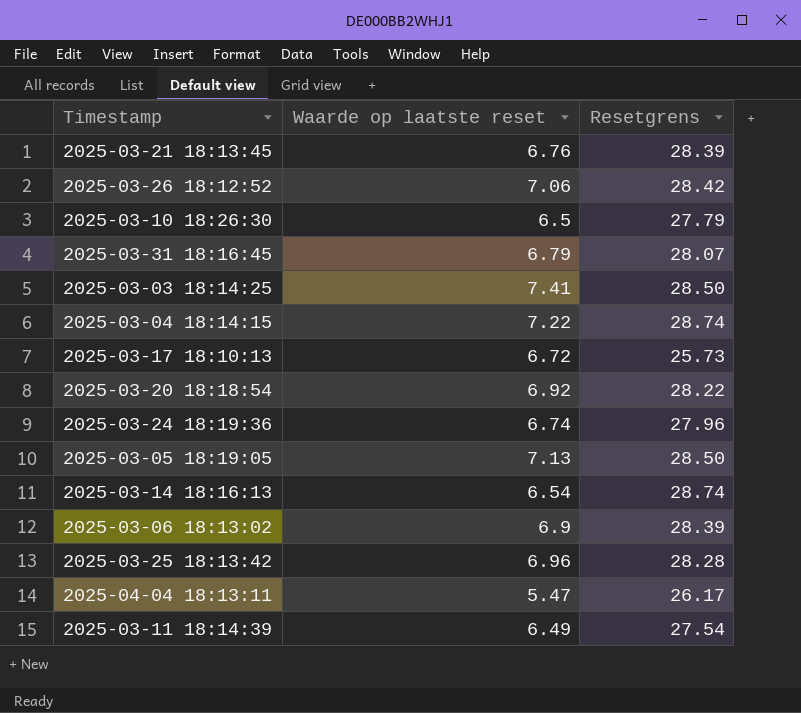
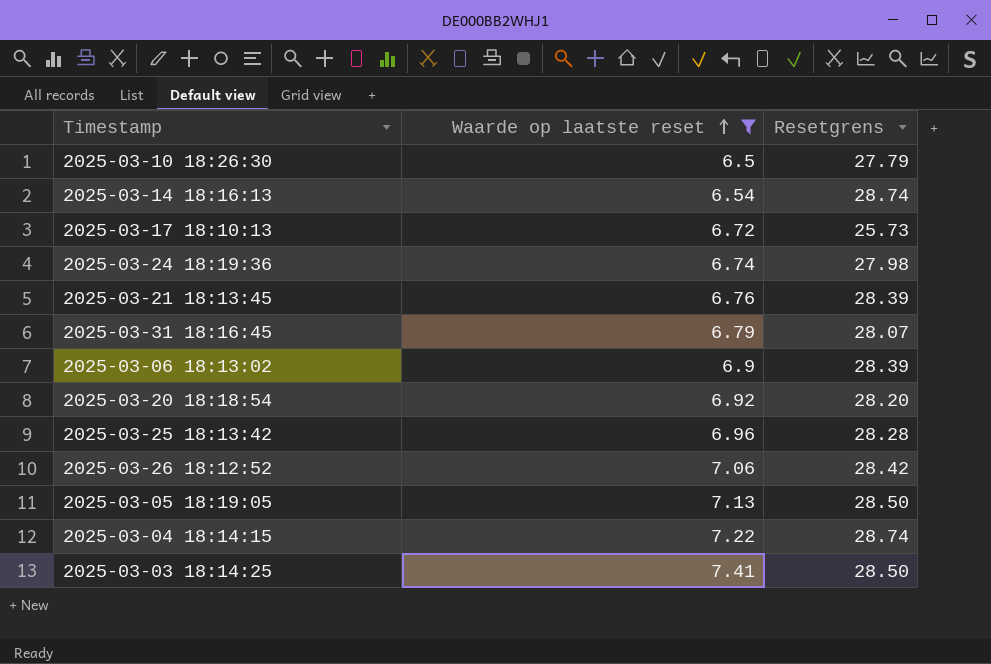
filter: none -> Waarde op laatste reset >= 6.5
row order: none -> Waarde op laatste reset ascending
2025-03-24 18:19:36 | Resetgrens: 27.96 -> 27.98
2025-03-20 18:18:54 | Resetgrens: 28.22 -> 28.20

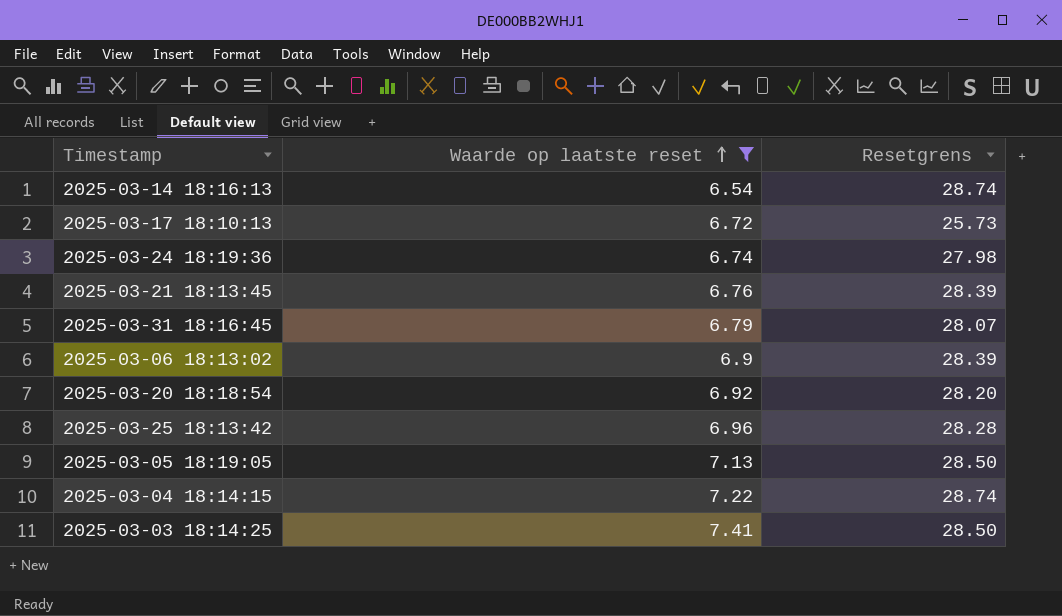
row 2025-03-10 18:26:30: 6.5 | 27.79 -> none
row 2025-03-26 18:12:52: 7.06 | 28.42 -> none

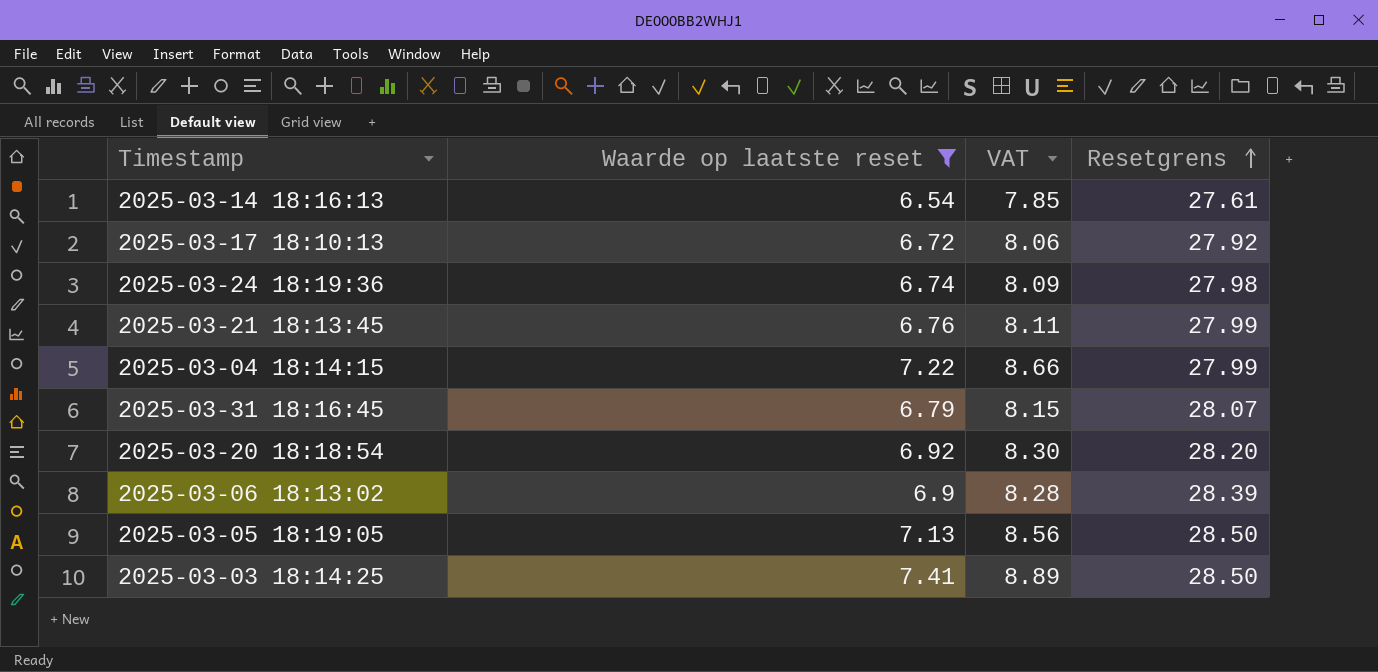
row order: Waarde op laatste reset ascending -> Resetgrens ascending
column VAT | formula: none -> [Waarde op laatste reset] * 1.2
row 2025-03-25 18:13:42: 6.96 | 28.28 -> none
2025-03-14 18:16:13 | Resetgrens: 28.74 -> 27.61
2025-03-17 18:10:13 | Resetgrens: 25.73 -> 27.92
2025-03-21 18:13:45 | Resetgrens: 28.39 -> 27.99
2025-03-04 18:14:15 | Resetgrens: 28.74 -> 27.99

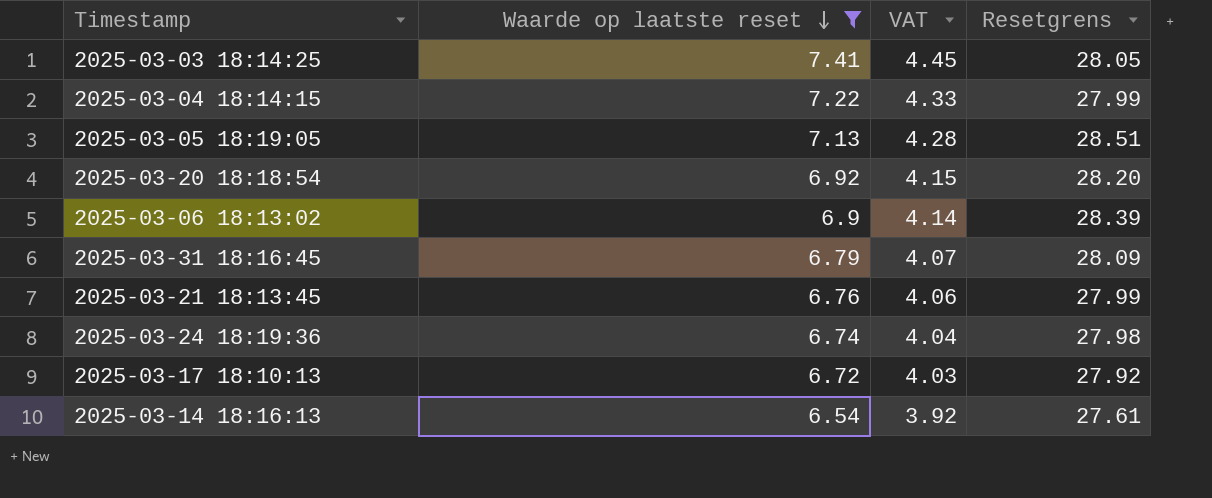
row order: Resetgrens ascending -> Waarde op laatste reset descending
column VAT | formula: [Waarde op laatste reset] * 1.2 -> [Waarde op laatste reset] * 0.6
2025-03-03 18:14:25 | Resetgrens: 28.50 -> 28.05
2025-03-05 18:19:05 | Resetgrens: 28.50 -> 28.51
2025-03-31 18:16:45 | Resetgrens: 28.07 -> 28.09

